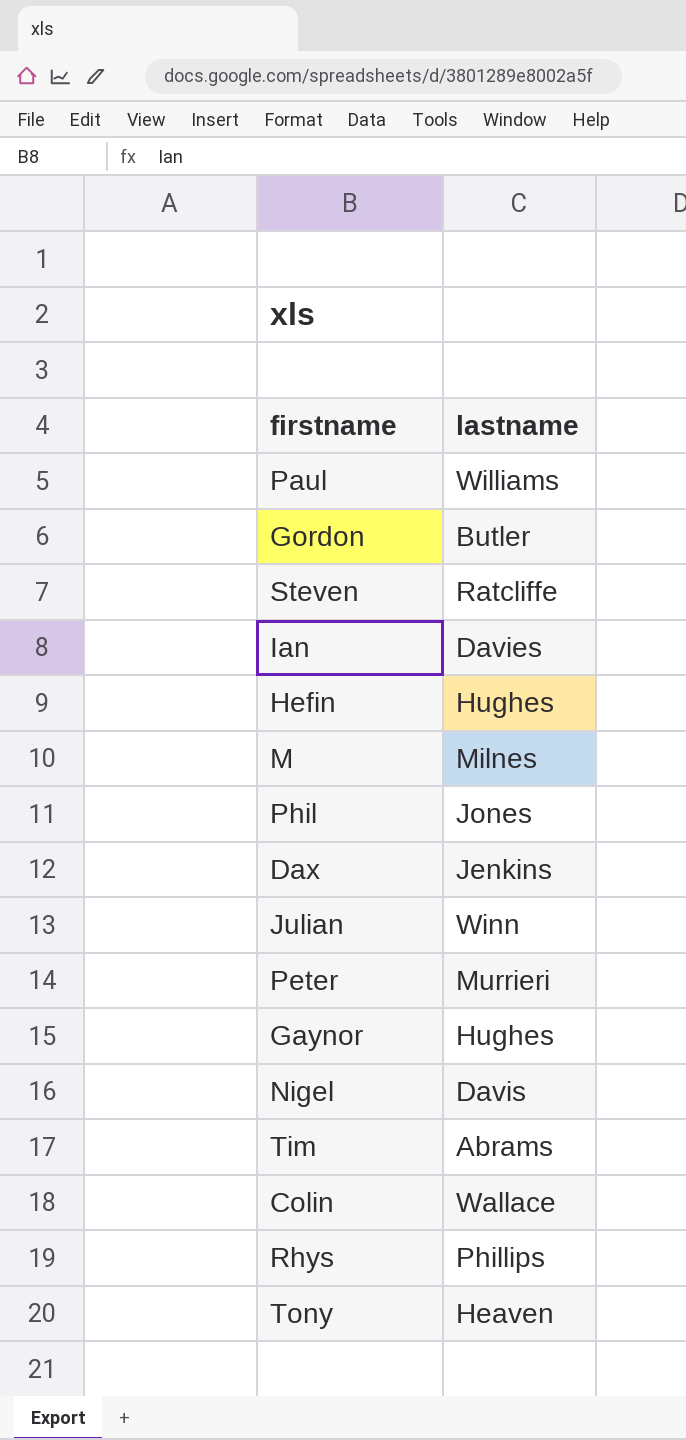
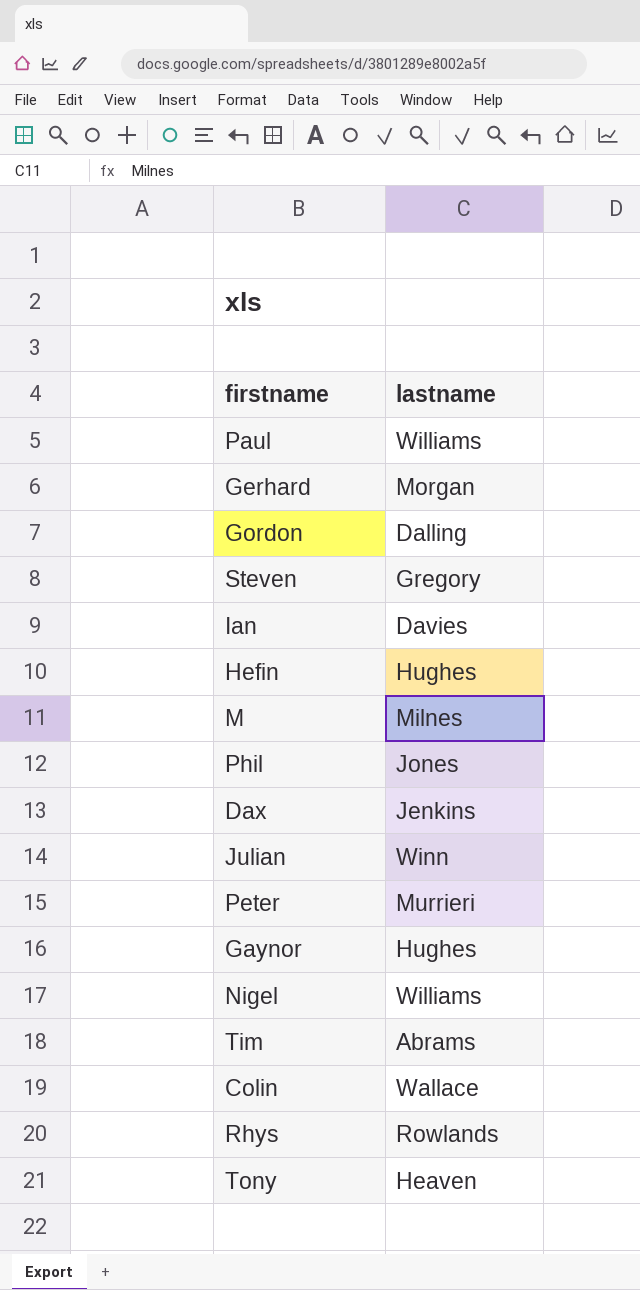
row Gerhard: none -> Morgan
Gordon | lastname: Butler -> Dalling
Steven | lastname: Ratcliffe -> Gregory
Nigel | lastname: Davis -> Williams
Rhys | lastname: Phillips -> Rowlands

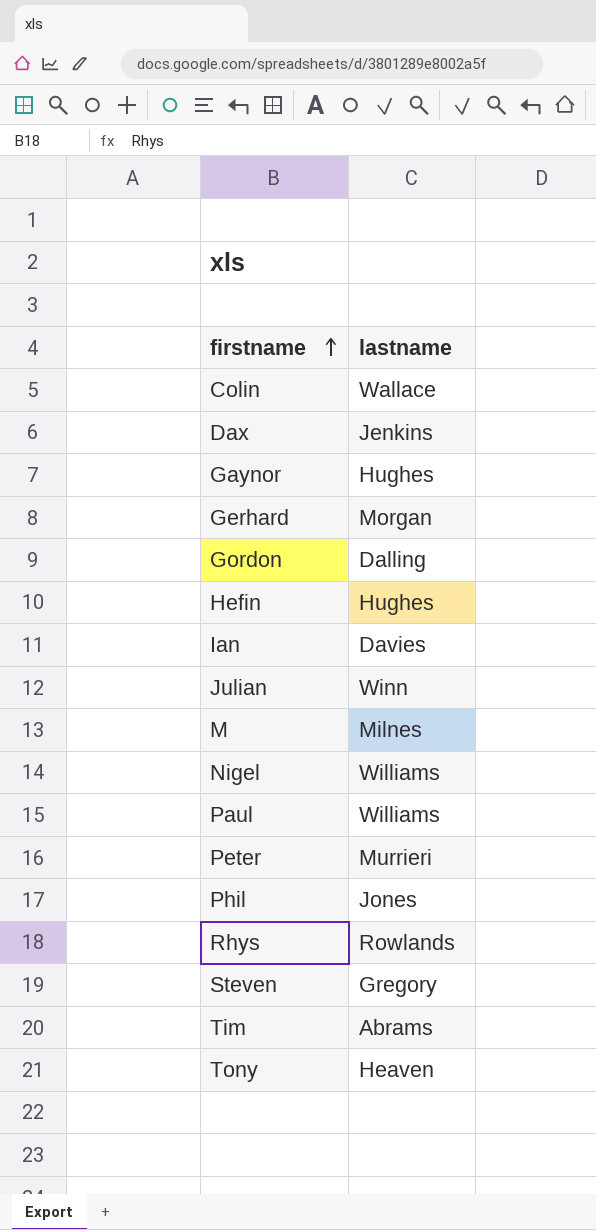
row order: none -> firstname ascending

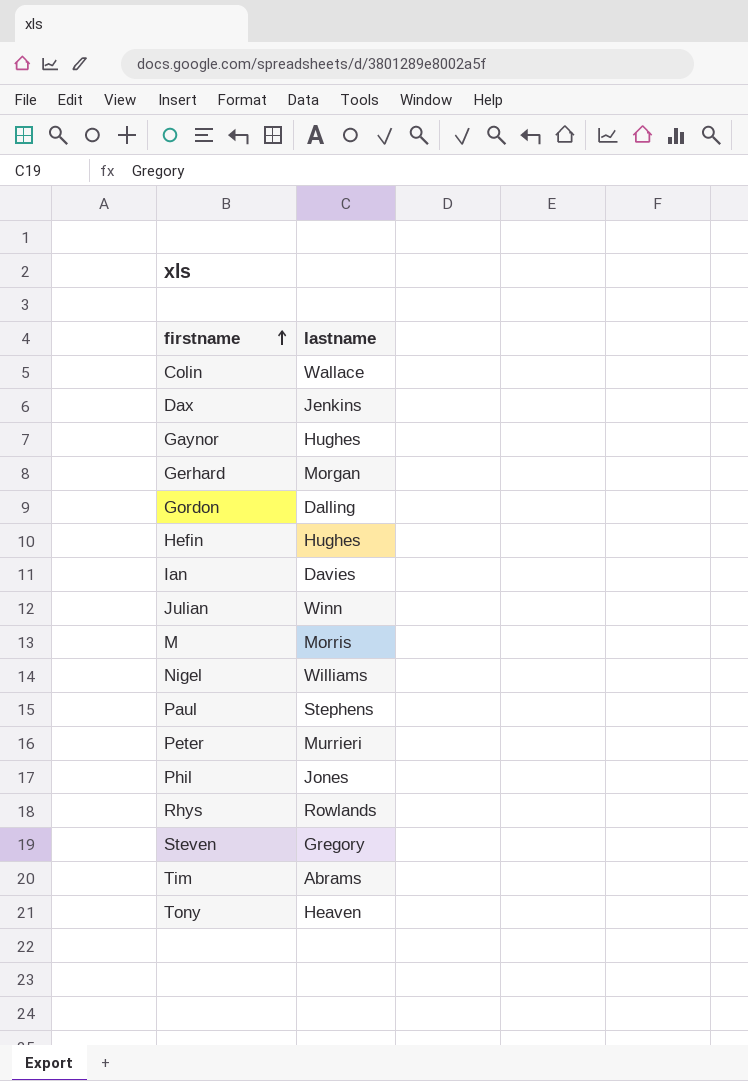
M | lastname: Milnes -> Morris
Paul | lastname: Williams -> Stephens

